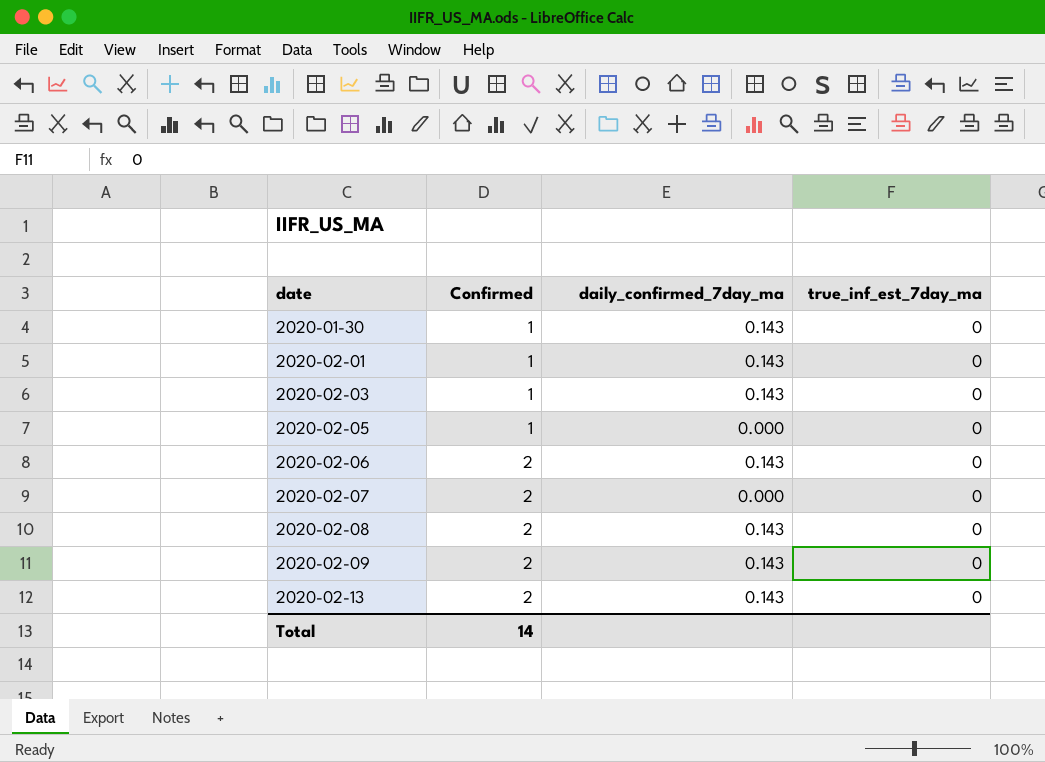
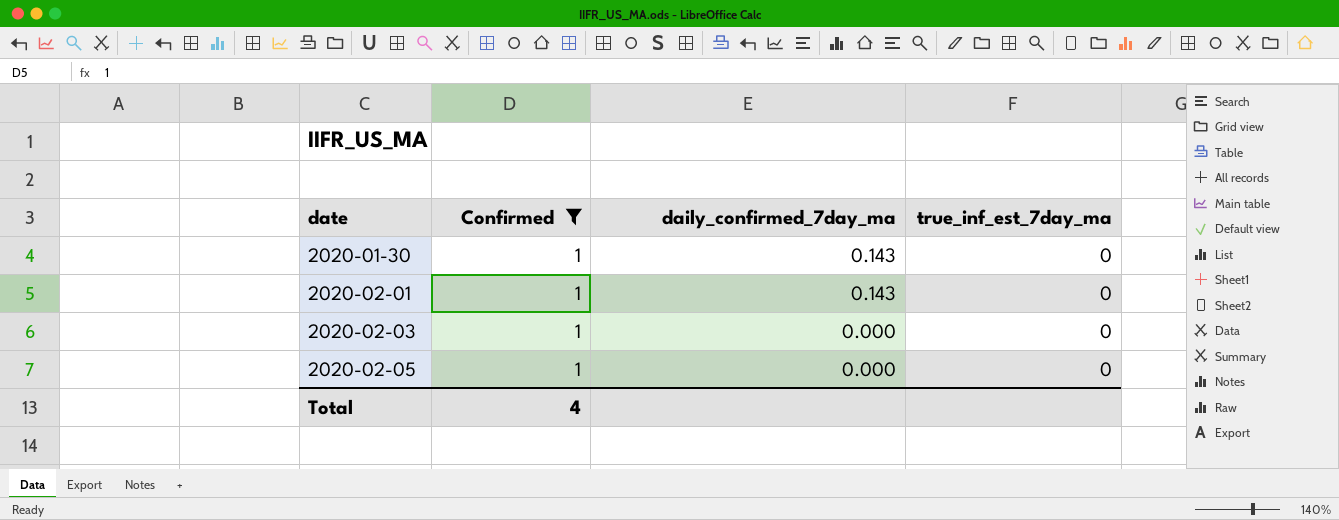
filter: none -> Confirmed = 1
2020-02-03 | daily_confirmed_7day_ma: 0.143 -> 0.000
Total | Confirmed: 14 -> 4

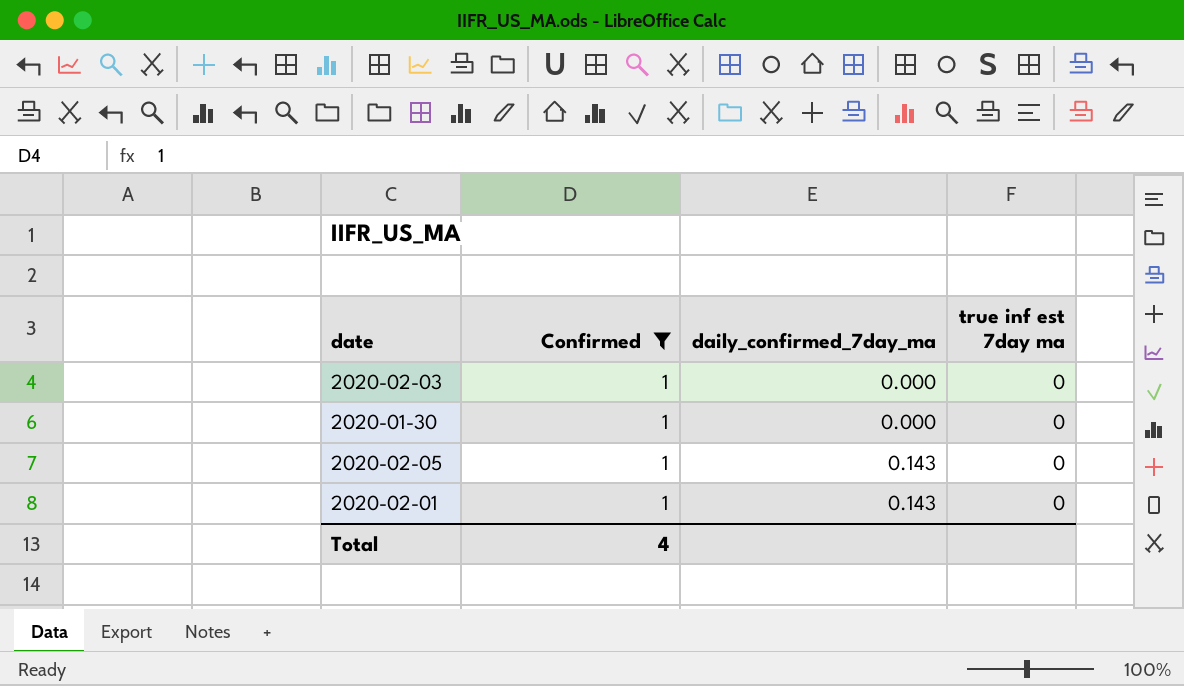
row order: date ascending -> daily_confirmed_7day_ma ascending
column name: true_inf_est_7day_ma -> true inf est 7day ma
2020-01-30 | daily_confirmed_7day_ma: 0.143 -> 0.000
2020-02-05 | daily_confirmed_7day_ma: 0.000 -> 0.143

